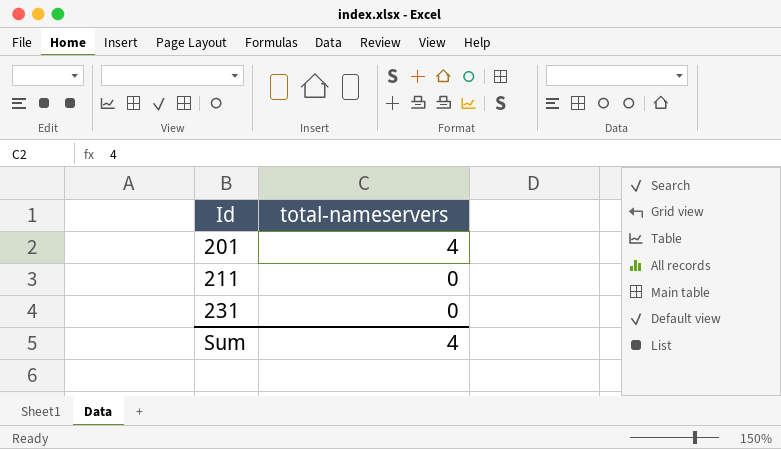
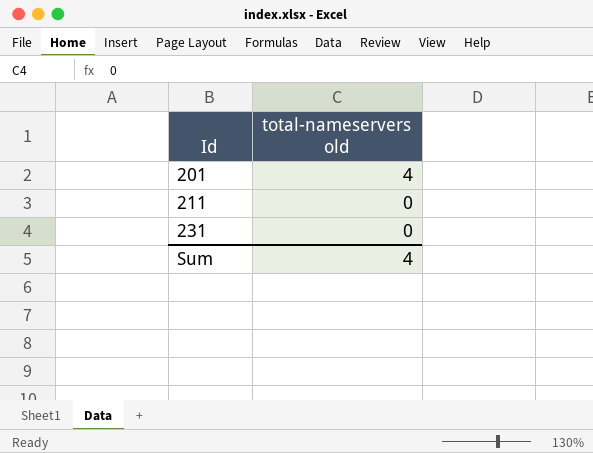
column name: total-nameservers -> total-nameservers old

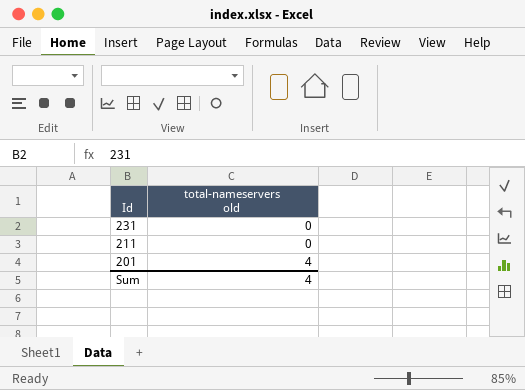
row order: Id ascending -> Id descending

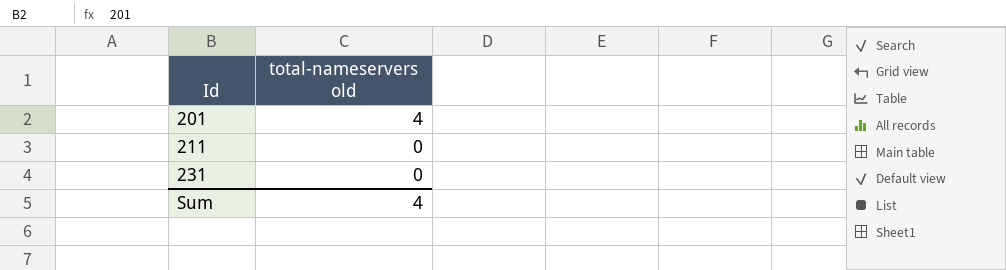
row order: Id descending -> Id ascending

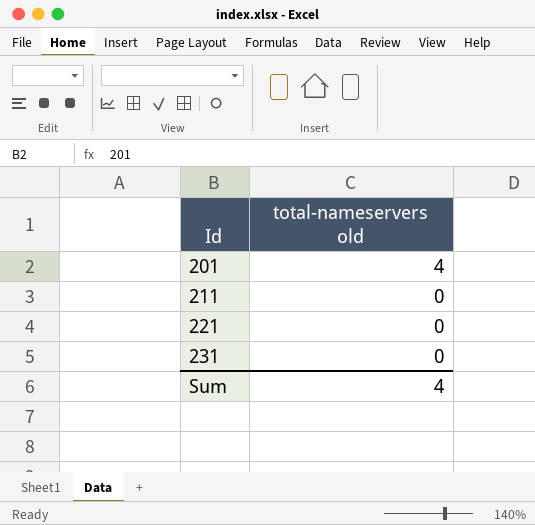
row 221: none -> 0

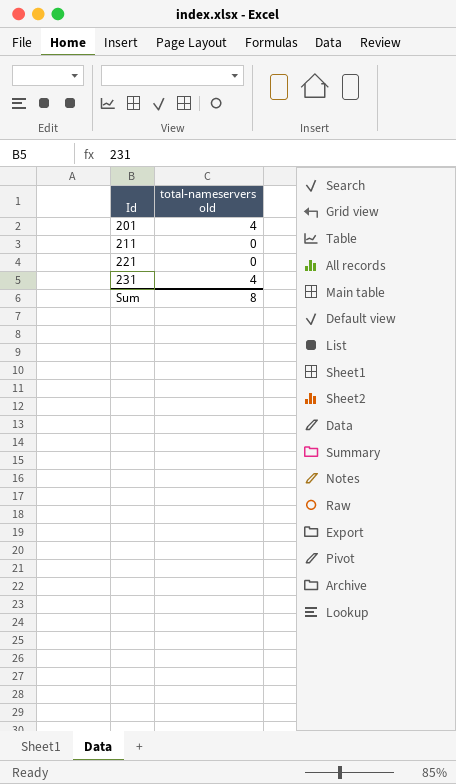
231 | total-nameservers old: 0 -> 4
Sum | total-nameservers old: 4 -> 8

